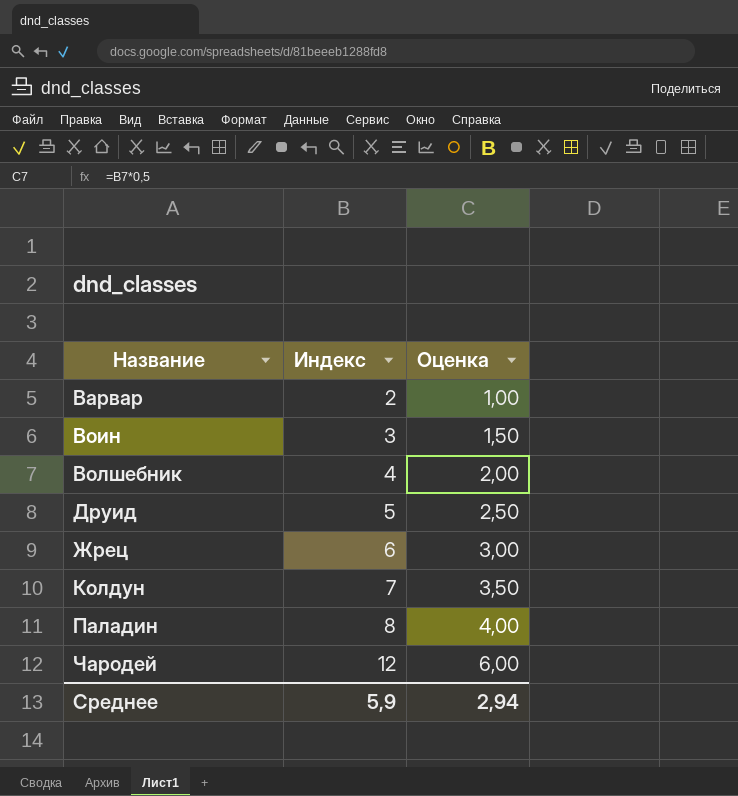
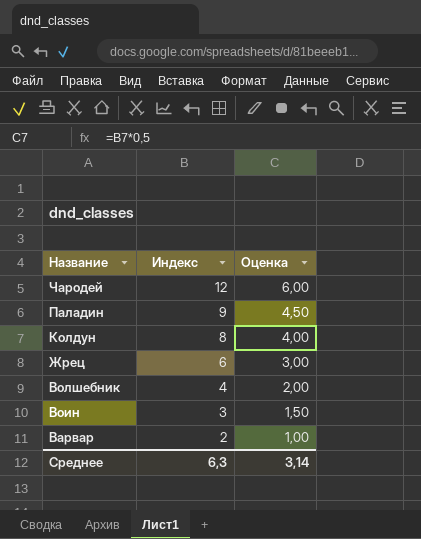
row order: Название ascending -> Название descending
row Друид: 5 | 2,50 -> none
Паладин | Индекс: 8 -> 9
Паладин | Оценка: 4,00 -> 4,50
Колдун | Индекс: 7 -> 8
Колдун | Оценка: 3,50 -> 4,00
Среднее | Индекс: 5,9 -> 6,3
Среднее | Оценка: 2,94 -> 3,14

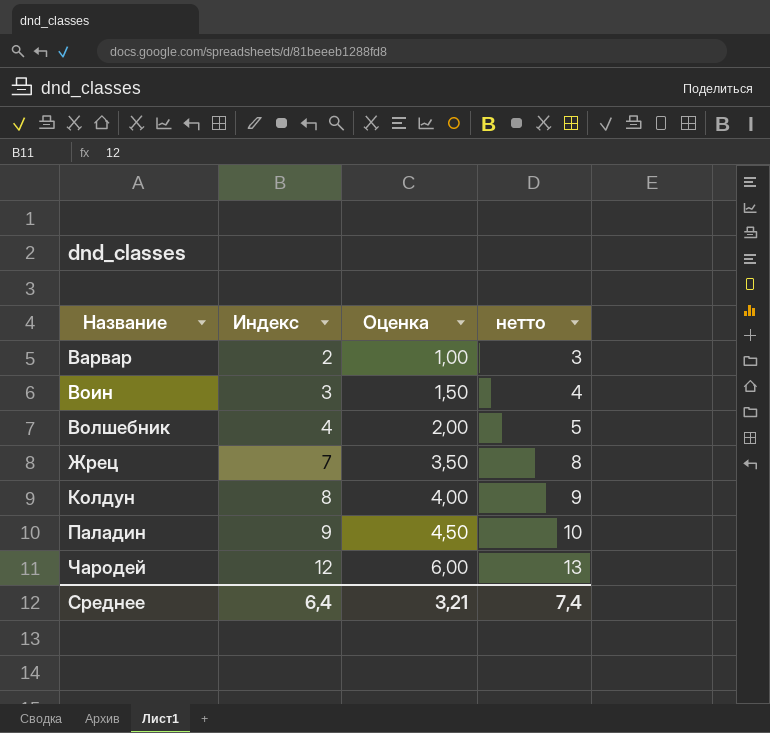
row order: Название descending -> Название ascending
column нетто | formula: none -> [Индекс] + 1
Жрец | Индекс: 6 -> 7
Жрец | Оценка: 3,00 -> 3,50
Среднее | Индекс: 6,3 -> 6,4
Среднее | Оценка: 3,14 -> 3,21

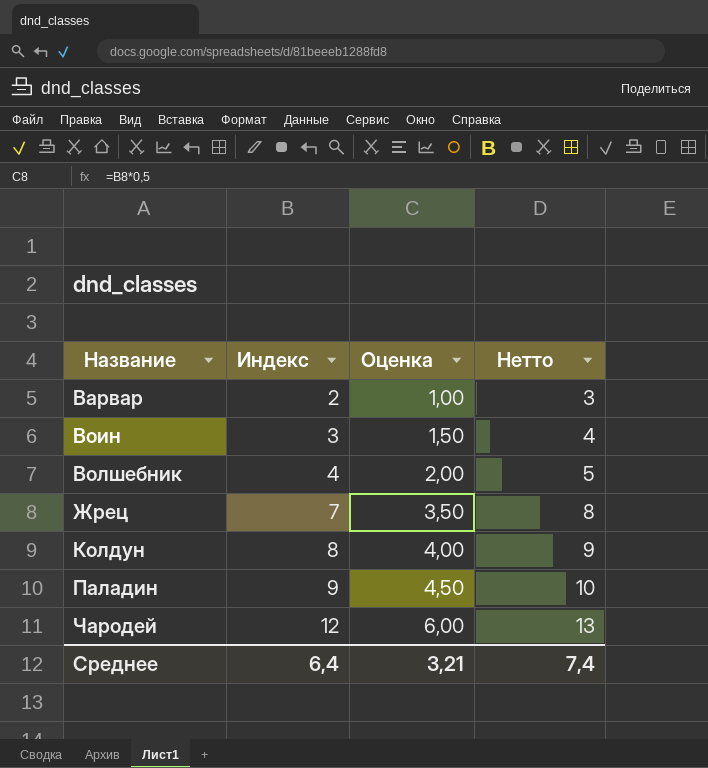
column name: нетто -> Нетто

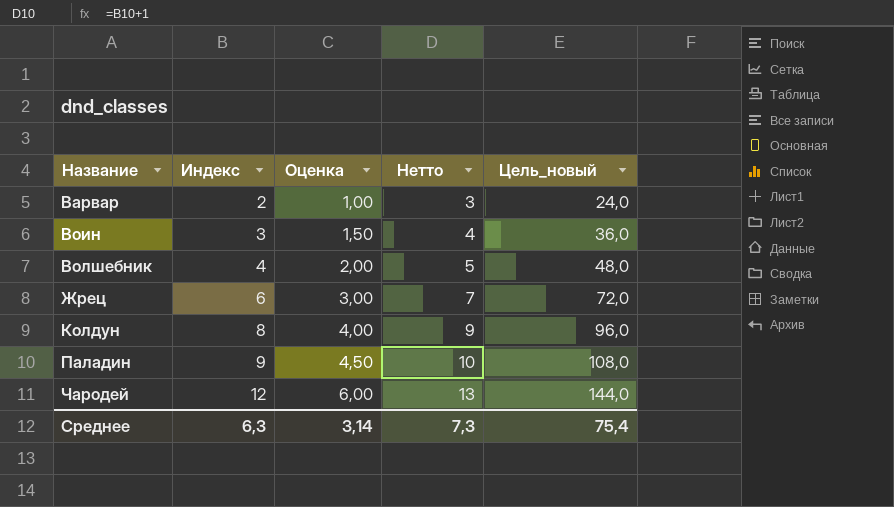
column Цель_новый | formula: none -> [Индекс] * 12
Жрец | Индекс: 7 -> 6
Жрец | Оценка: 3,50 -> 3,00
Жрец | Нетто: 8 -> 7
Среднее | Индекс: 6,4 -> 6,3
Среднее | Оценка: 3,21 -> 3,14
Среднее | Нетто: 7,4 -> 7,3

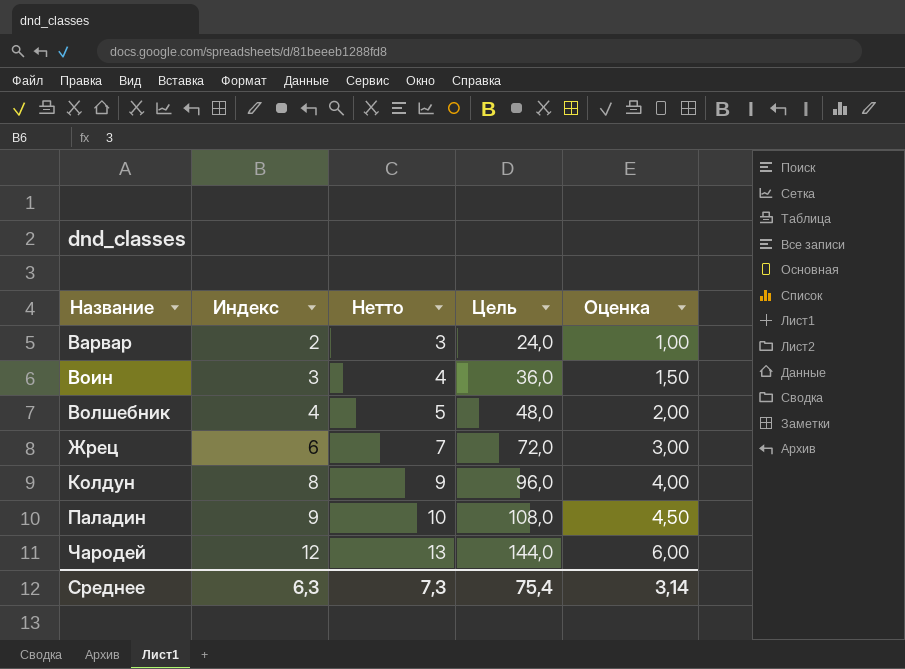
column name: Цель_новый -> Цель
column Оценка | position: 3 -> 5

